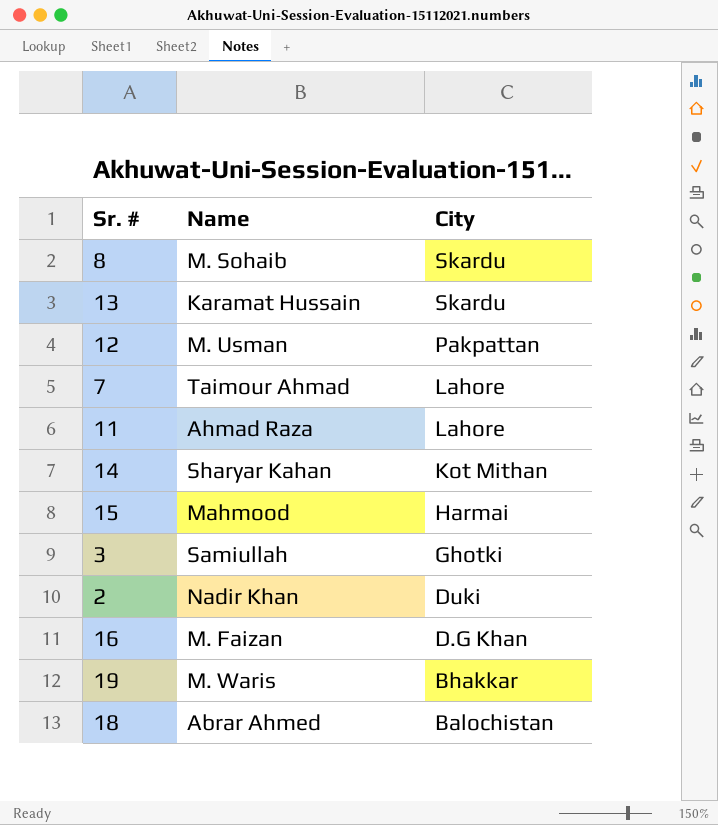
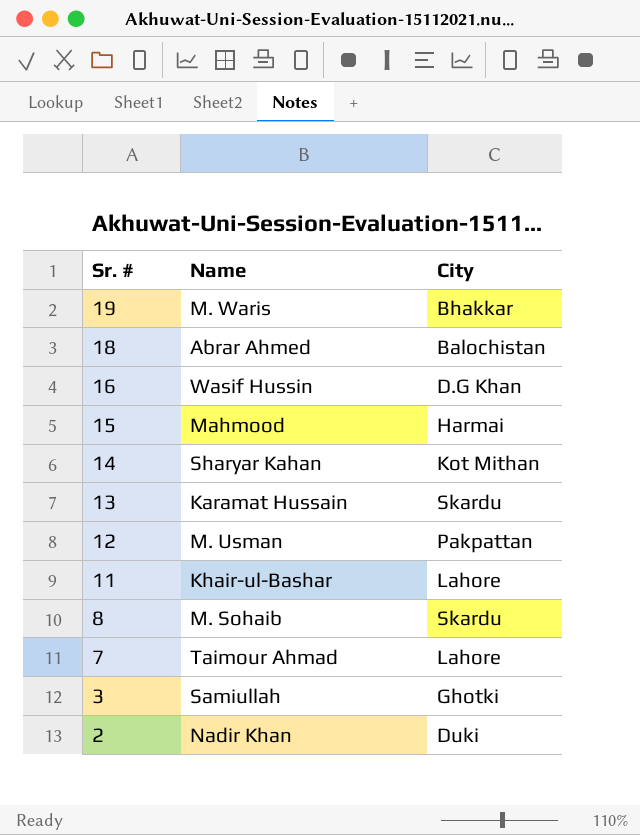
row order: City descending -> Sr. # descending
16 | Name: M. Faizan -> Wasif Hussin
11 | Name: Ahmad Raza -> Khair-ul-Bashar

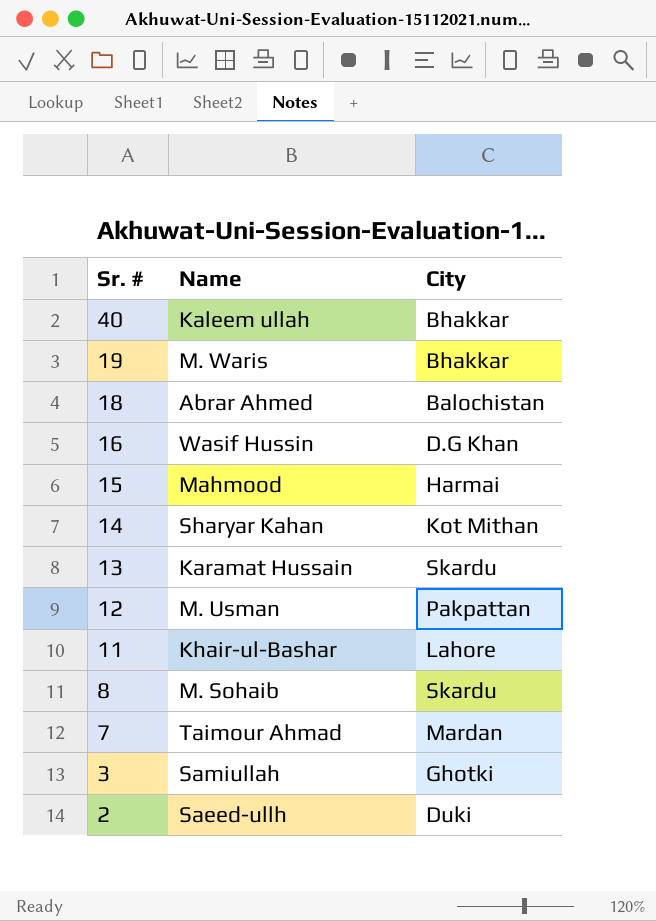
row 40: none -> Kaleem ullah | Bhakkar
7 | City: Lahore -> Mardan
2 | Name: Nadir Khan -> Saeed-ullh

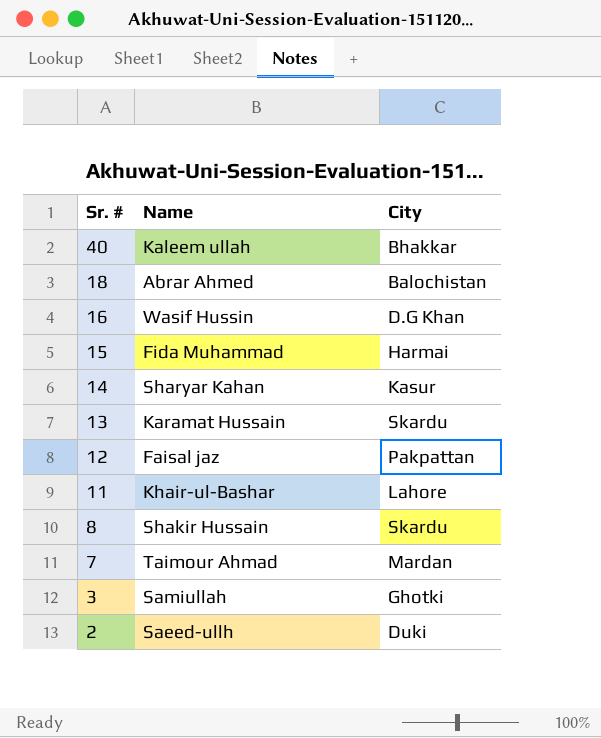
row 19: M. Waris | Bhakkar -> none
15 | Name: Mahmood -> Fida Muhammad
14 | City: Kot Mithan -> Kasur
12 | Name: M. Usman -> Faisal jaz
8 | Name: M. Sohaib -> Shakir Hussain

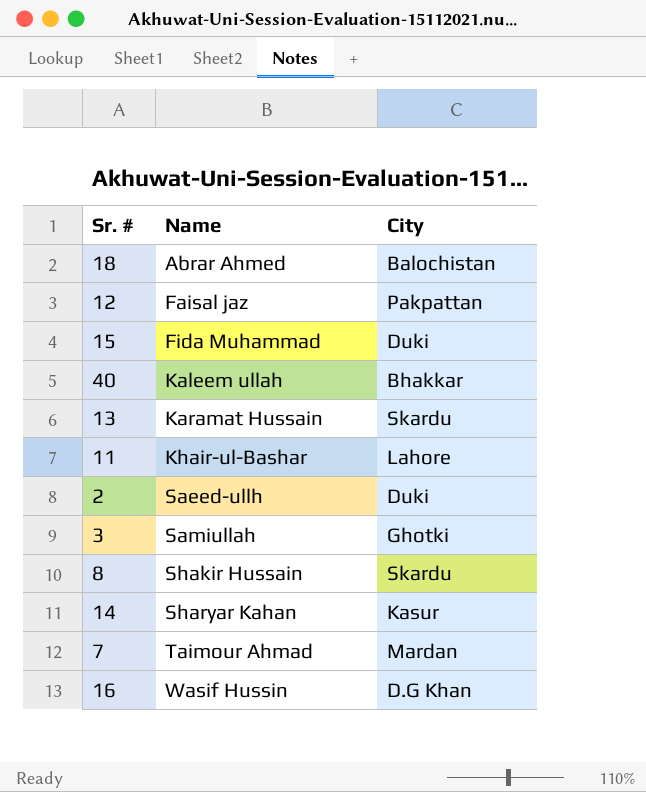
row order: Sr. # descending -> Name ascending
15 | City: Harmai -> Duki

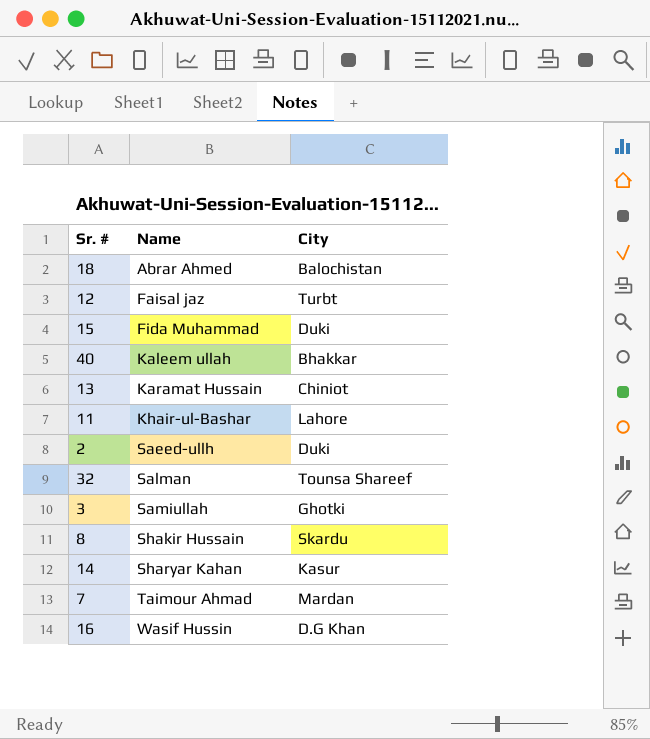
12 | City: Pakpattan -> Turbt
13 | City: Skardu -> Chiniot
row 32: none -> Salman | Tounsa Shareef

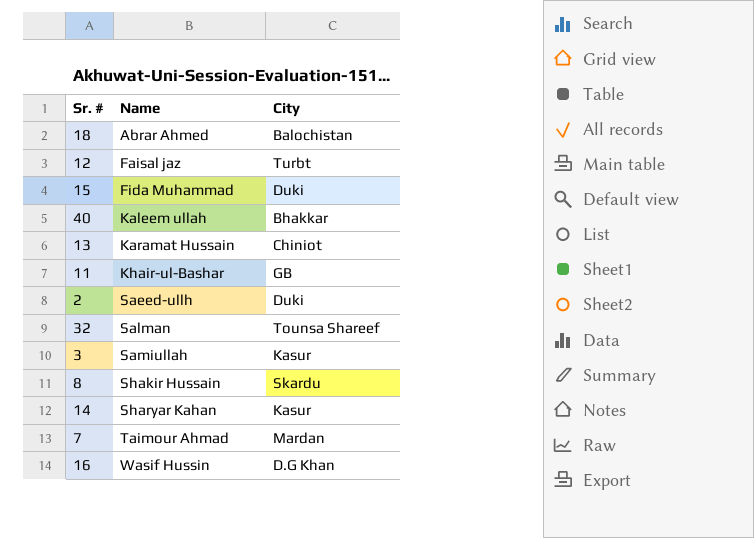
11 | City: Lahore -> GB
3 | City: Ghotki -> Kasur

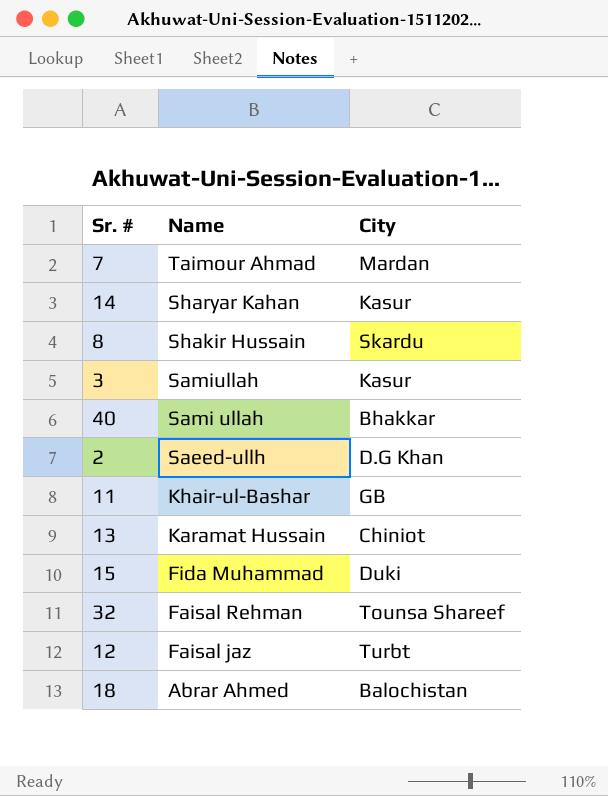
row order: Name ascending -> Name descending
row 16: Wasif Hussin | D.G Khan -> none
40 | Name: Kaleem ullah -> Sami ullah
2 | City: Duki -> D.G Khan
32 | Name: Salman -> Faisal Rehman

